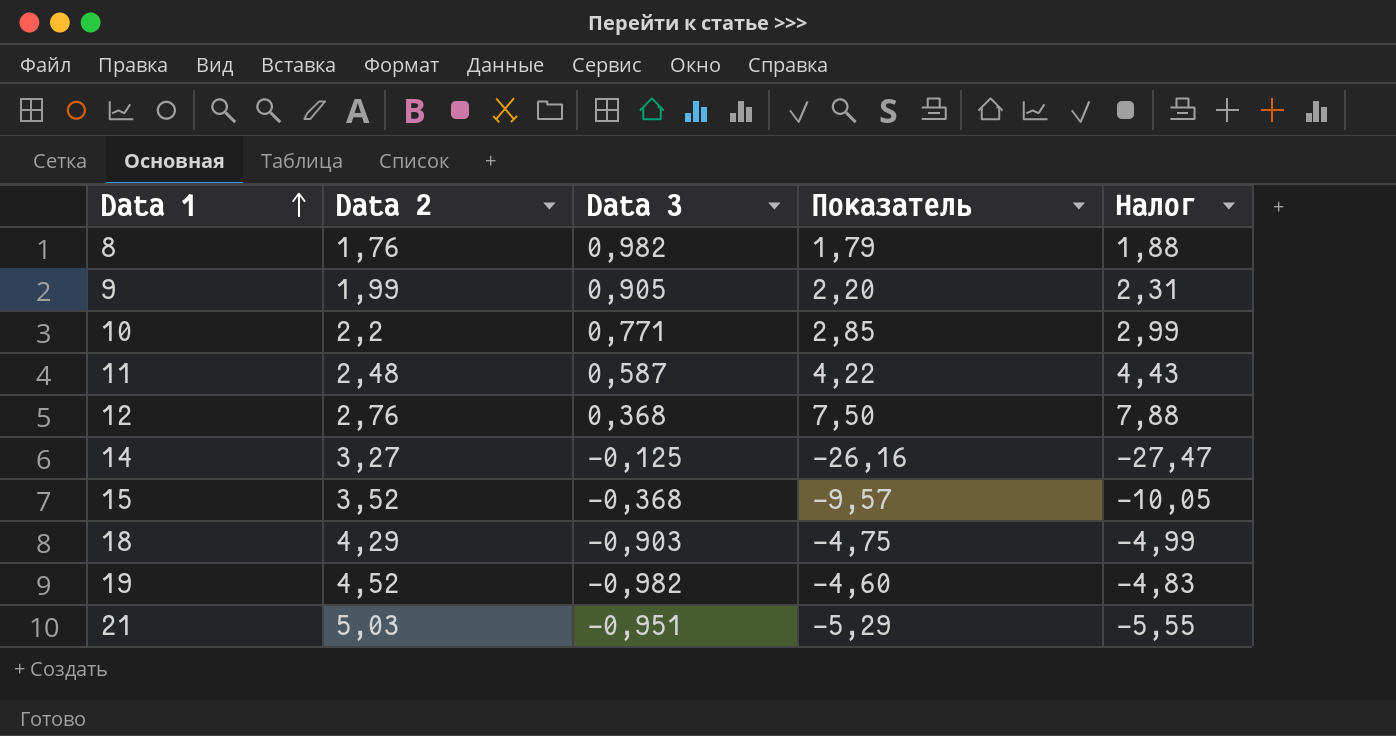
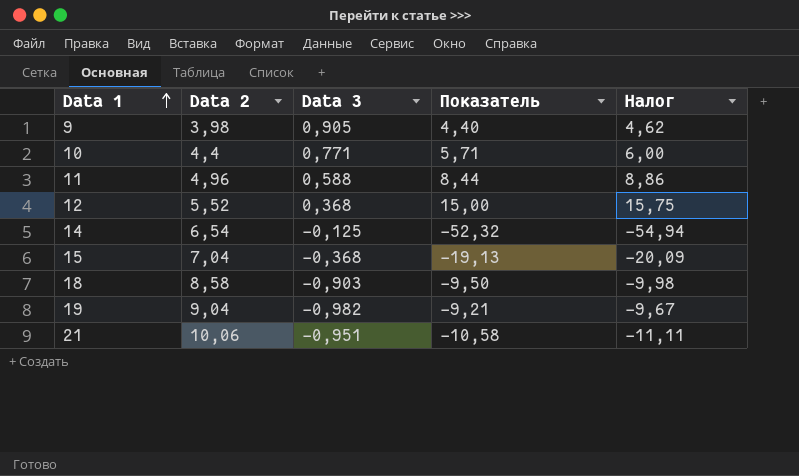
row 8: 1,76 | 0,982 | 1,79 | 1,88 -> none
9 | Data 2: 1,99 -> 3,98
9 | Показатель: 2,20 -> 4,40
9 | Налог: 2,31 -> 4,62
10 | Data 2: 2,2 -> 4,4
10 | Показатель: 2,85 -> 5,71
10 | Налог: 2,99 -> 6,00
11 | Data 2: 2,48 -> 4,96
11 | Data 3: 0,587 -> 0,588
11 | Показатель: 4,22 -> 8,44
11 | Налог: 4,43 -> 8,86
12 | Data 2: 2,76 -> 5,52
12 | Показатель: 7,50 -> 15,00
12 | Налог: 7,88 -> 15,75
14 | Data 2: 3,27 -> 6,54
14 | Показатель: -26,16 -> -52,32
14 | Налог: -27,47 -> -54,94
15 | Data 2: 3,52 -> 7,04
15 | Показатель: -9,57 -> -19,13
15 | Налог: -10,05 -> -20,09
18 | Data 2: 4,29 -> 8,58
18 | Показатель: -4,75 -> -9,50
18 | Налог: -4,99 -> -9,98
19 | Data 2: 4,52 -> 9,04
19 | Показатель: -4,60 -> -9,21
19 | Налог: -4,83 -> -9,67
21 | Data 2: 5,03 -> 10,06
21 | Показатель: -5,29 -> -10,58
21 | Налог: -5,55 -> -11,11

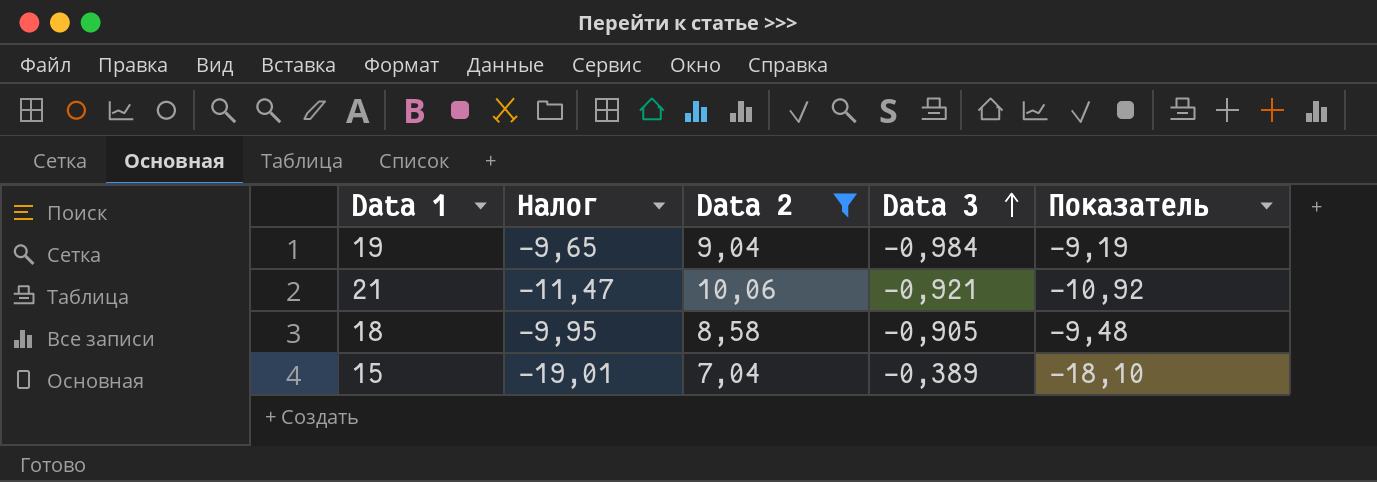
filter: none -> Data 2 >= 7,04
row order: Data 1 ascending -> Data 3 ascending
column Налог | position: 5 -> 2
19 | Налог: -9,67 -> -9,65
19 | Data 3: -0,982 -> -0,984
19 | Показатель: -9,21 -> -9,19
21 | Налог: -11,11 -> -11,47
21 | Data 3: -0,951 -> -0,921
21 | Показатель: -10,58 -> -10,92
18 | Налог: -9,98 -> -9,95
18 | Data 3: -0,903 -> -0,905
18 | Показатель: -9,50 -> -9,48
15 | Налог: -20,09 -> -19,01
15 | Data 3: -0,368 -> -0,389
15 | Показатель: -19,13 -> -18,10

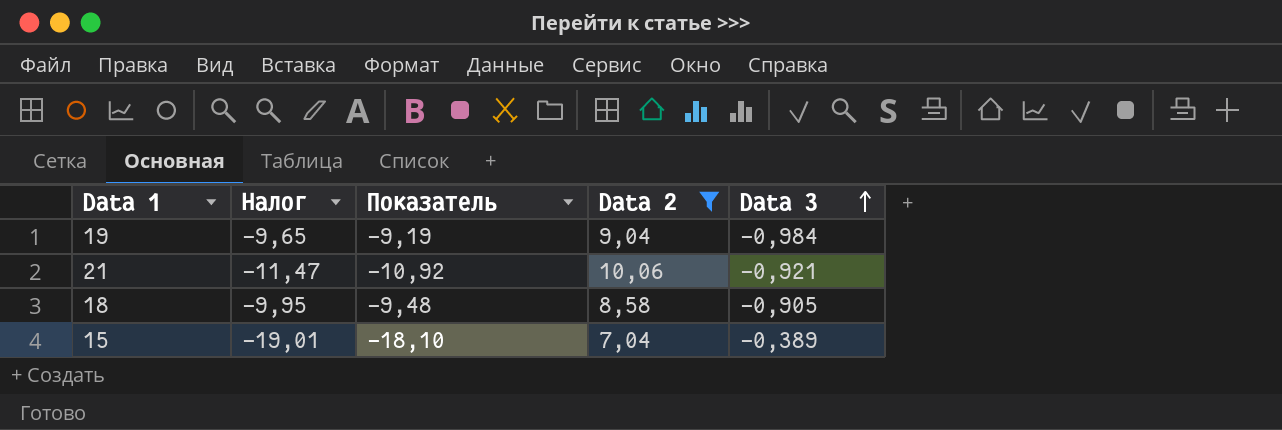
column Показатель | position: 5 -> 3

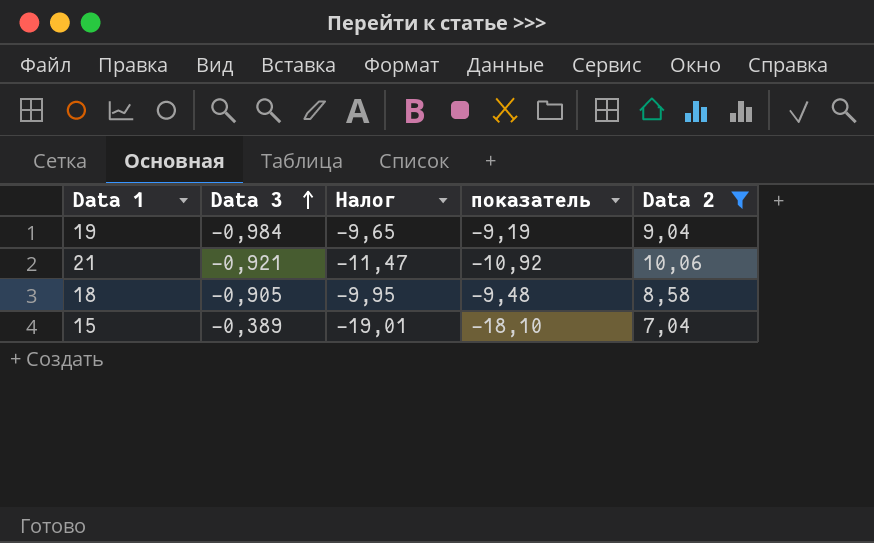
column Data 3 | position: 5 -> 2
column name: Показатель -> показатель

